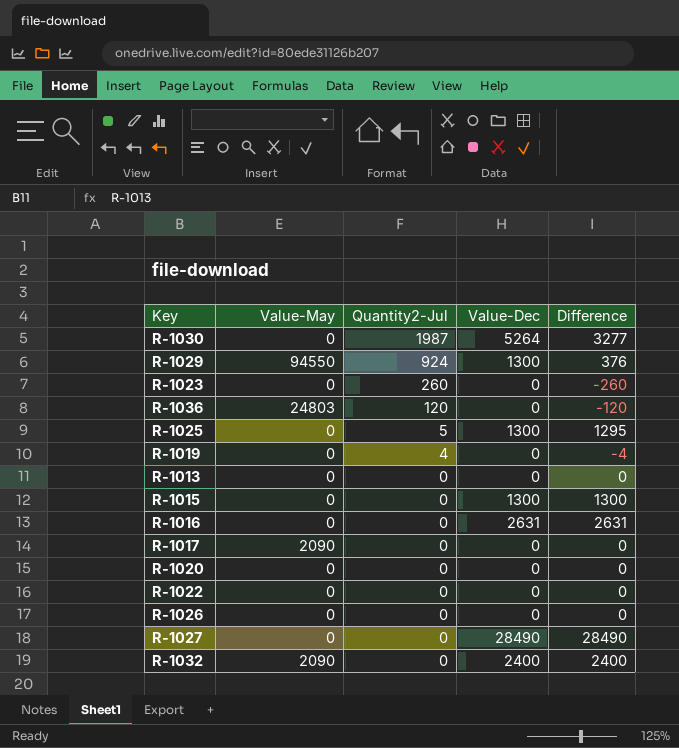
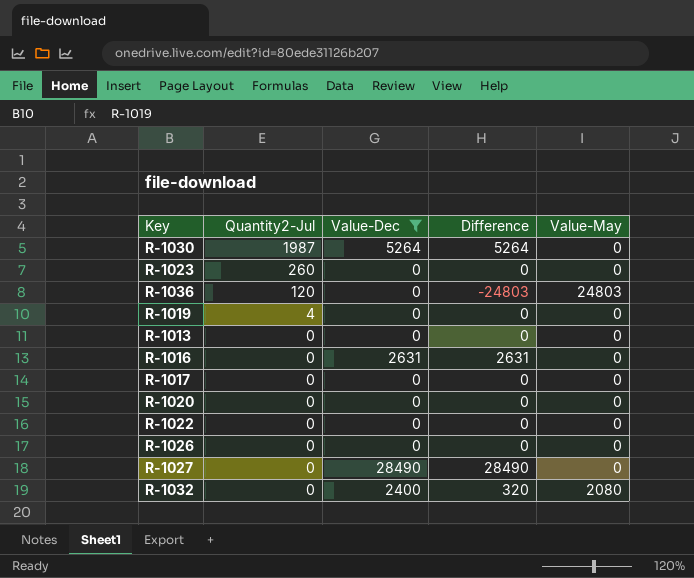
filter: none -> Value-Dec != 1300
column Difference | formula: [Value-Dec] - [Quantity2-Jul] -> [Value-Dec] - [Value-May]
column Value-May | position: 2 -> 5
R-1017 | Value-May: 2090 -> 0
R-1032 | Value-May: 2090 -> 2080

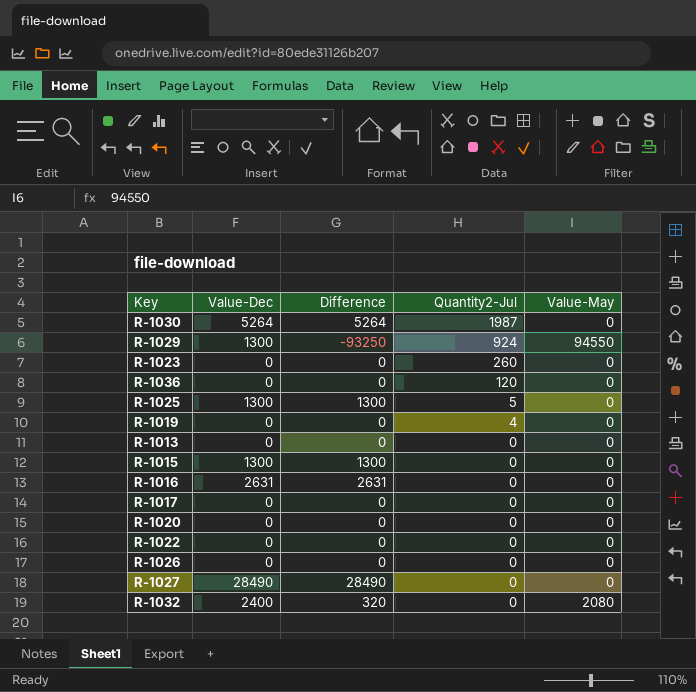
filter: Value-Dec != 1300 -> none
column Quantity2-Jul | position: 2 -> 4
R-1036 | Difference: -24803 -> 0
R-1036 | Value-May: 24803 -> 0

